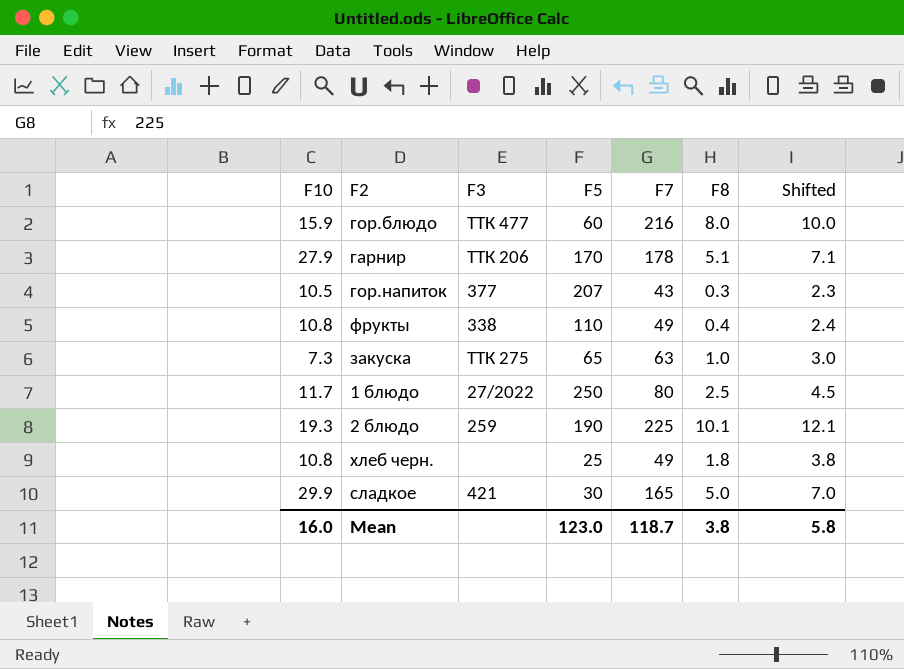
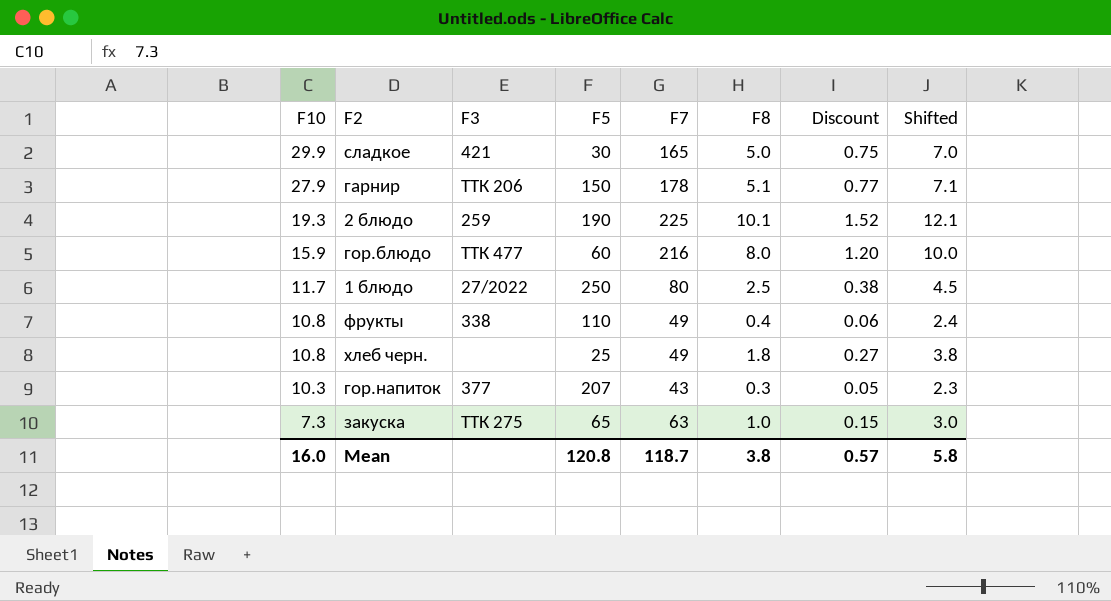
row order: none -> F10 descending
column Discount | formula: none -> [F8] * 0.15
гарнир | F5: 170 -> 150
гор.напиток | F10: 10.5 -> 10.3
Mean | F5: 123.0 -> 120.8

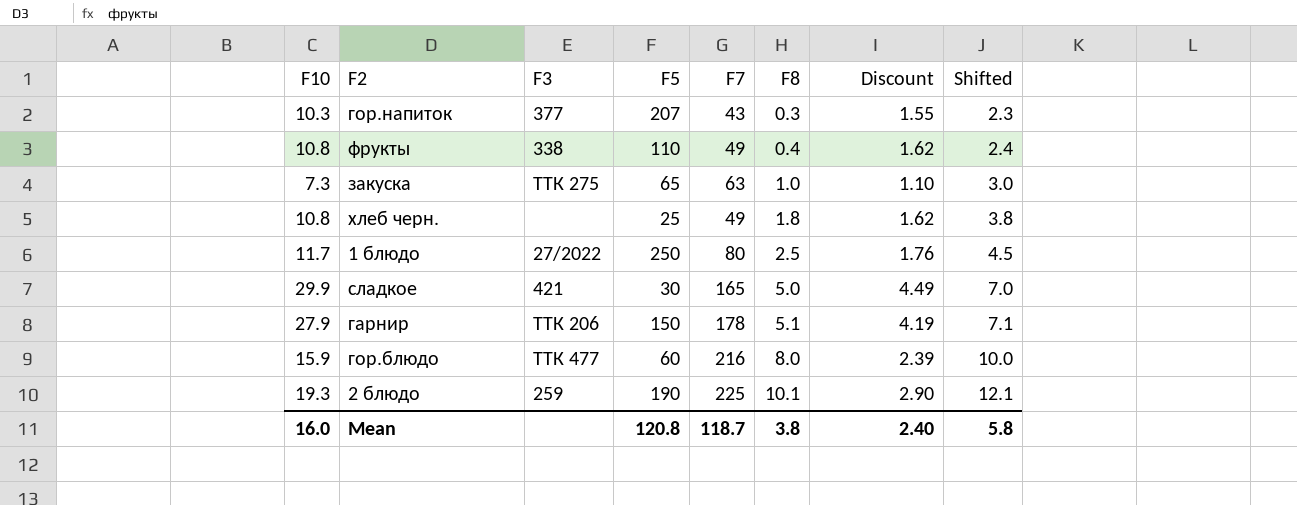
row order: F10 descending -> F8 ascending
column Discount | formula: [F8] * 0.15 -> [F10] * 0.15
Mean | Discount: 0.57 -> 2.40

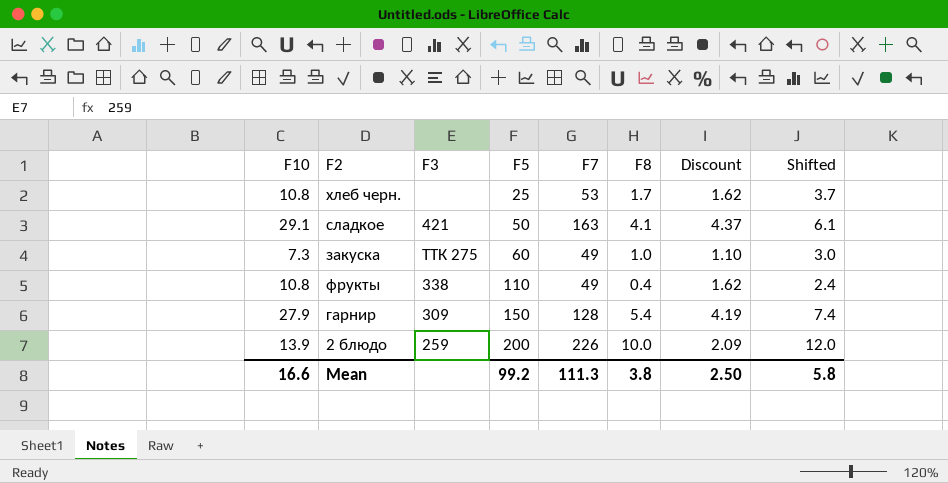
row order: F8 ascending -> F5 ascending
row гор.напиток: 10.3 | 377 | 207 | 43 | 0.3 | 1.55 | 2.3 -> none
row 1 блюдо: 11.7 | 27/2022 | 250 | 80 | 2.5 | 1.76 | 4.5 -> none
row гор.блюдо: 15.9 | ТТК 477 | 60 | 216 | 8.0 | 2.39 | 10.0 -> none
хлеб черн. | F7: 49 -> 53
хлеб черн. | F8: 1.8 -> 1.7
хлеб черн. | Shifted: 3.8 -> 3.7
сладкое | F10: 29.9 -> 29.1
сладкое | F5: 30 -> 50
сладкое | F7: 165 -> 163
сладкое | F8: 5.0 -> 4.1
сладкое | Discount: 4.49 -> 4.37
сладкое | Shifted: 7.0 -> 6.1
закуска | F5: 65 -> 60
закуска | F7: 63 -> 49
гарнир | F3: ТТК 206 -> 309
гарнир | F7: 178 -> 128
гарнир | F8: 5.1 -> 5.4
гарнир | Shifted: 7.1 -> 7.4
2 блюдо | F10: 19.3 -> 13.9
2 блюдо | F5: 190 -> 200
2 блюдо | F7: 225 -> 226
2 блюдо | F8: 10.1 -> 10.0
2 блюдо | Discount: 2.90 -> 2.09
2 блюдо | Shifted: 12.1 -> 12.0
Mean | F10: 16.0 -> 16.6
Mean | F5: 120.8 -> 99.2
Mean | F7: 118.7 -> 111.3
Mean | Discount: 2.40 -> 2.50

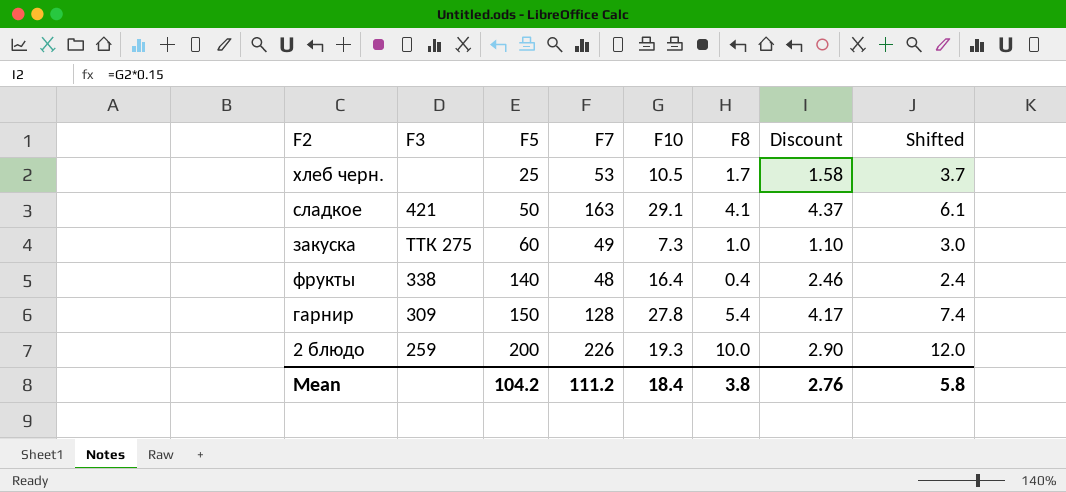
column F10 | position: 1 -> 5
хлеб черн. | F10: 10.8 -> 10.5
хлеб черн. | Discount: 1.62 -> 1.58
фрукты | F5: 110 -> 140
фрукты | F7: 49 -> 48
фрукты | F10: 10.8 -> 16.4
фрукты | Discount: 1.62 -> 2.46
гарнир | F10: 27.9 -> 27.8
гарнир | Discount: 4.19 -> 4.17
2 блюдо | F10: 13.9 -> 19.3
2 блюдо | Discount: 2.09 -> 2.90
Mean | F5: 99.2 -> 104.2
Mean | F7: 111.3 -> 111.2
Mean | F10: 16.6 -> 18.4
Mean | Discount: 2.50 -> 2.76

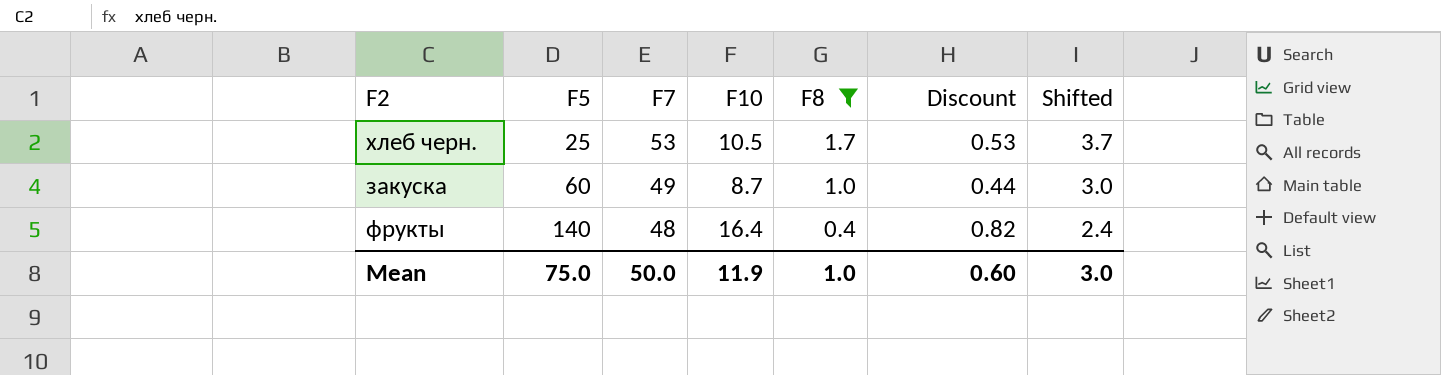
filter: none -> F8 <= 1.7
column F3 | position: 2 -> none
column Discount | formula: [F10] * 0.15 -> [F10] * 0.05
закуска | F10: 7.3 -> 8.7
Mean | F5: 104.2 -> 75.0
Mean | F7: 111.2 -> 50.0
Mean | F10: 18.4 -> 11.9
Mean | F8: 3.8 -> 1.0
Mean | Discount: 2.76 -> 0.60
Mean | Shifted: 5.8 -> 3.0

